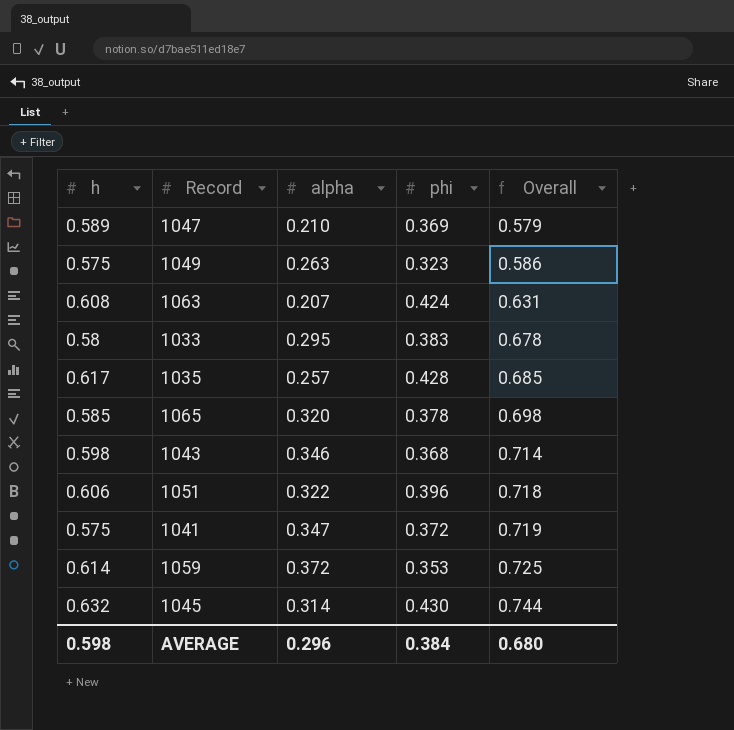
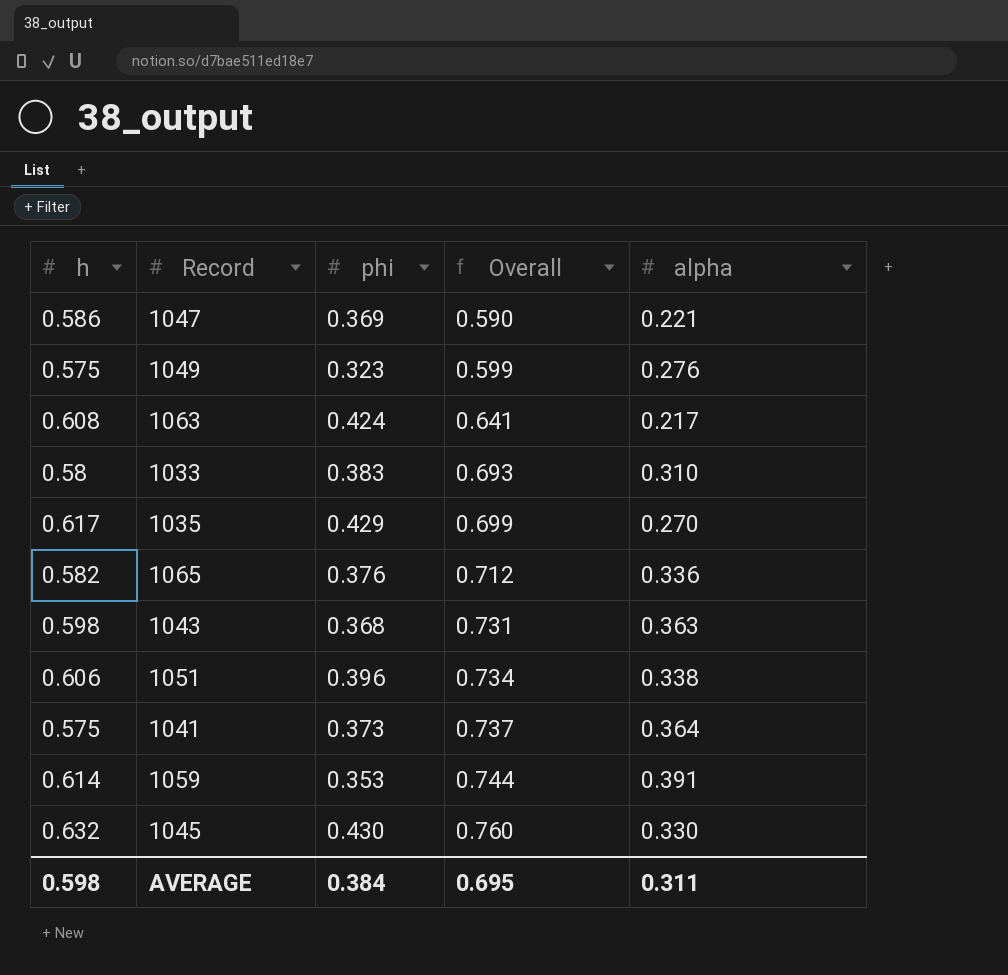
column alpha | position: 3 -> 5
1047 | h: 0.589 -> 0.586
1047 | Overall: 0.579 -> 0.590
1047 | alpha: 0.210 -> 0.221
1049 | Overall: 0.586 -> 0.599
1049 | alpha: 0.263 -> 0.276
1063 | Overall: 0.631 -> 0.641
1063 | alpha: 0.207 -> 0.217
1033 | Overall: 0.678 -> 0.693
1033 | alpha: 0.295 -> 0.310
1035 | phi: 0.428 -> 0.429
1035 | Overall: 0.685 -> 0.699
1035 | alpha: 0.257 -> 0.270
1065 | h: 0.585 -> 0.582
1065 | phi: 0.378 -> 0.376
1065 | Overall: 0.698 -> 0.712
1065 | alpha: 0.320 -> 0.336
1043 | Overall: 0.714 -> 0.731
1043 | alpha: 0.346 -> 0.363
1051 | Overall: 0.718 -> 0.734
1051 | alpha: 0.322 -> 0.338
1041 | phi: 0.372 -> 0.373
1041 | Overall: 0.719 -> 0.737
1041 | alpha: 0.347 -> 0.364
1059 | Overall: 0.725 -> 0.744
1059 | alpha: 0.372 -> 0.391
1045 | Overall: 0.744 -> 0.760
1045 | alpha: 0.314 -> 0.330
AVERAGE | Overall: 0.680 -> 0.695
AVERAGE | alpha: 0.296 -> 0.311

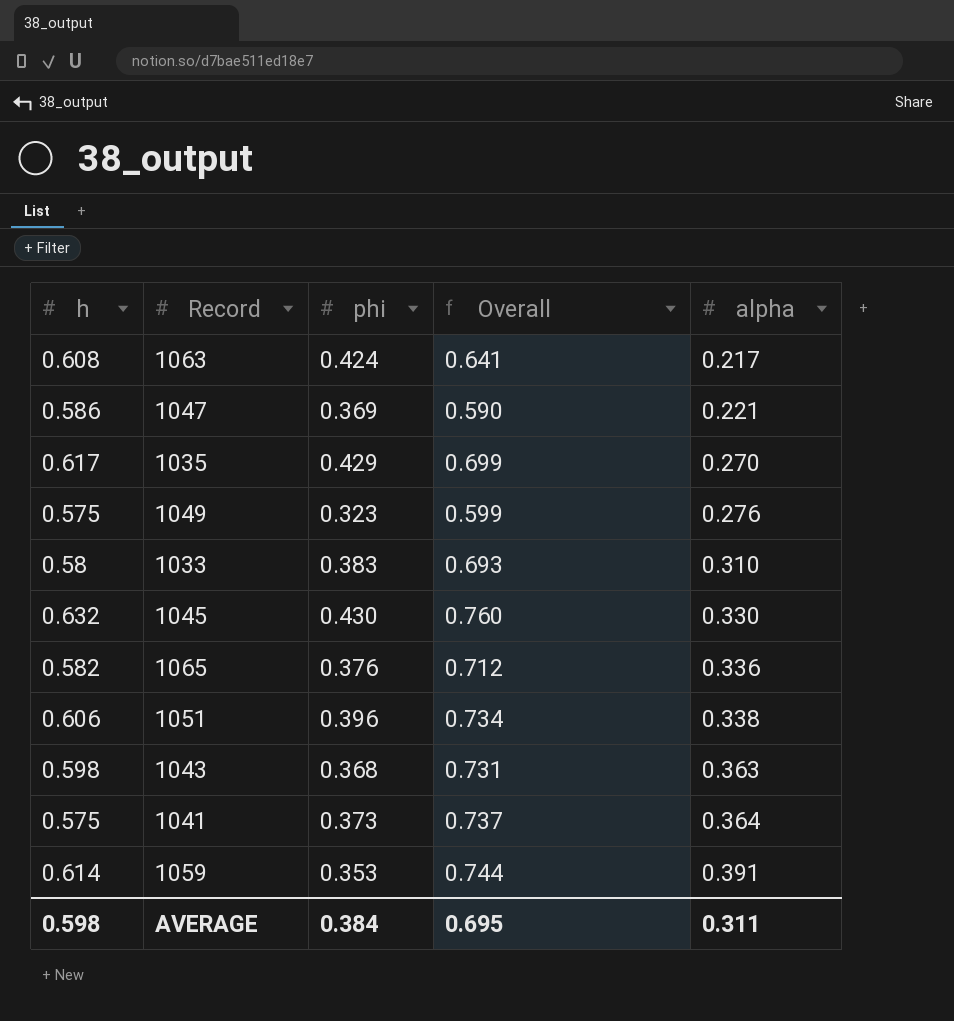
row order: Overall ascending -> alpha ascending

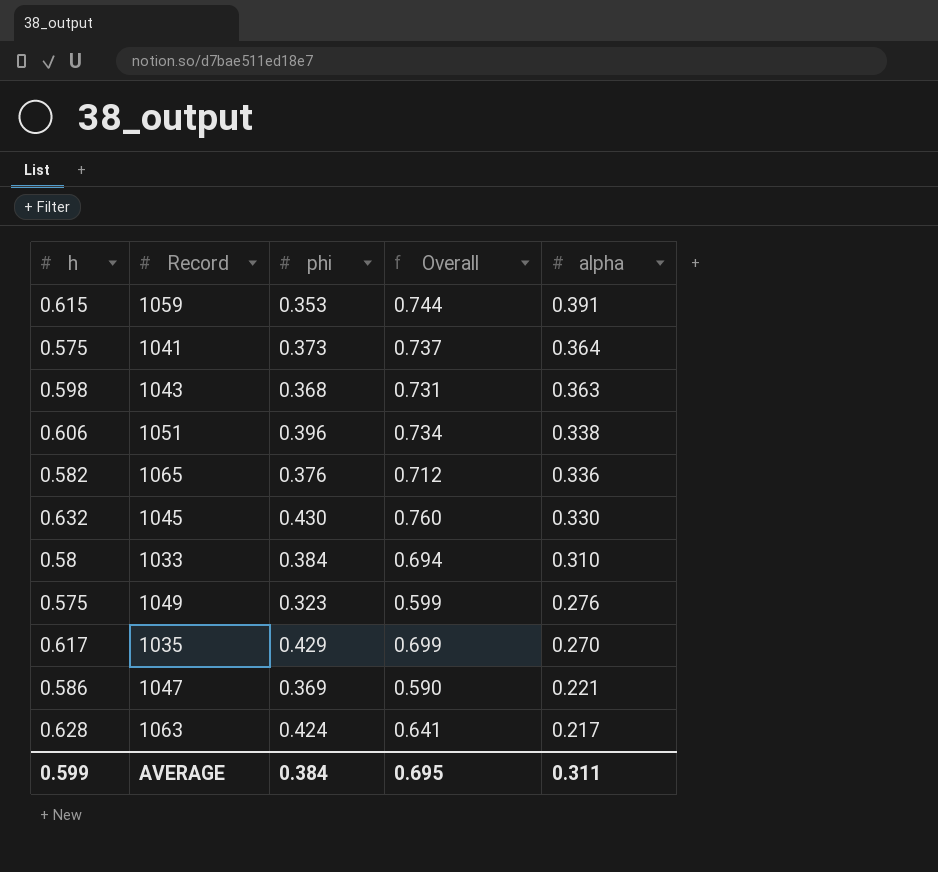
row order: alpha ascending -> alpha descending
1059 | h: 0.614 -> 0.615
1033 | phi: 0.383 -> 0.384
1033 | Overall: 0.693 -> 0.694
1063 | h: 0.608 -> 0.628
AVERAGE | h: 0.598 -> 0.599

